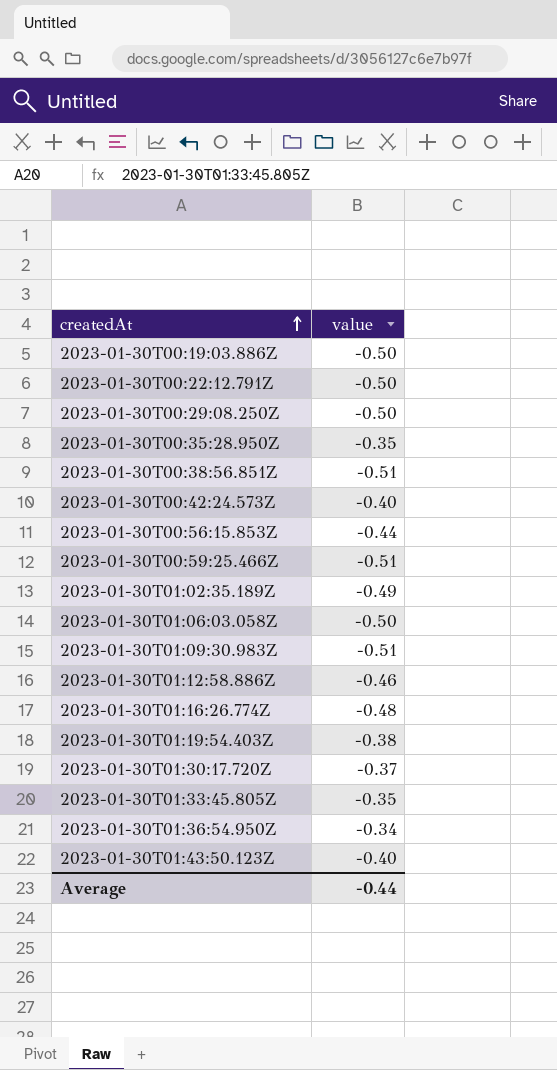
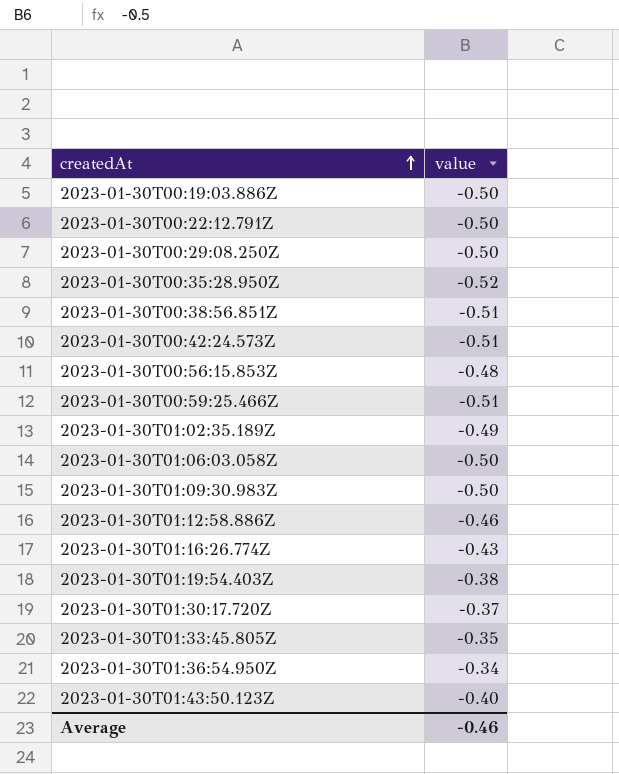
2023-01-30T00:35:28.950Z | value: -0.35 -> -0.52
2023-01-30T00:42:24.573Z | value: -0.40 -> -0.51
2023-01-30T00:56:15.853Z | value: -0.44 -> -0.48
2023-01-30T01:09:30.983Z | value: -0.51 -> -0.50
2023-01-30T01:16:26.774Z | value: -0.48 -> -0.43
Average | value: -0.44 -> -0.46

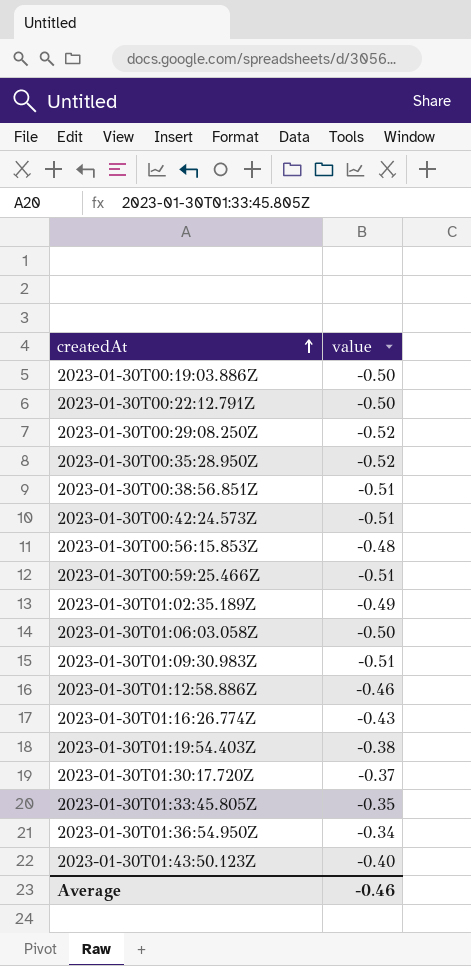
2023-01-30T00:29:08.250Z | value: -0.50 -> -0.52
2023-01-30T01:09:30.983Z | value: -0.50 -> -0.51

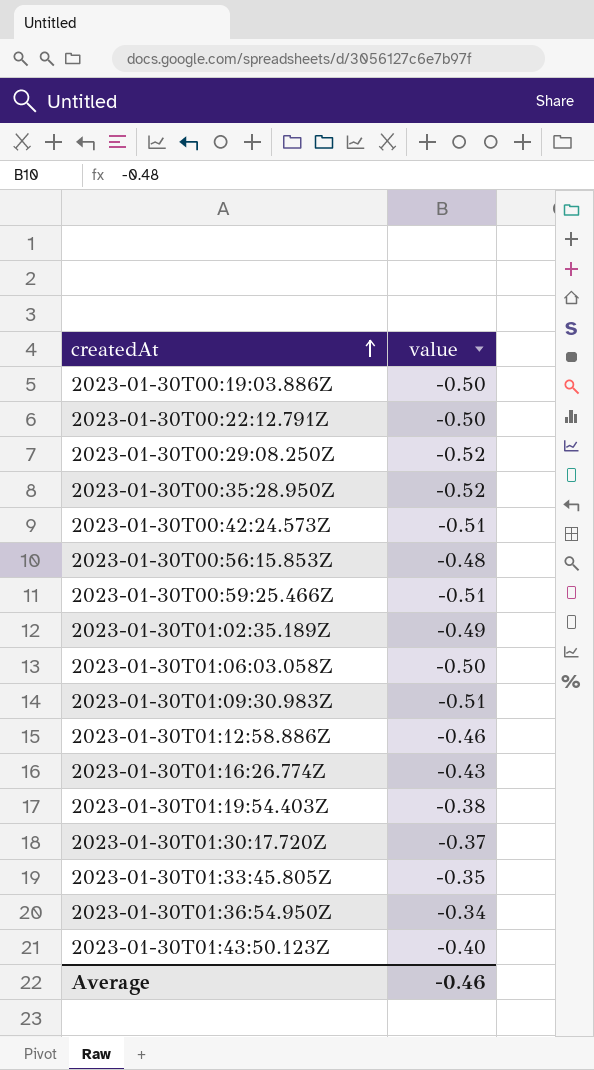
row 2023-01-30T00:38:56.851Z: -0.51 -> none

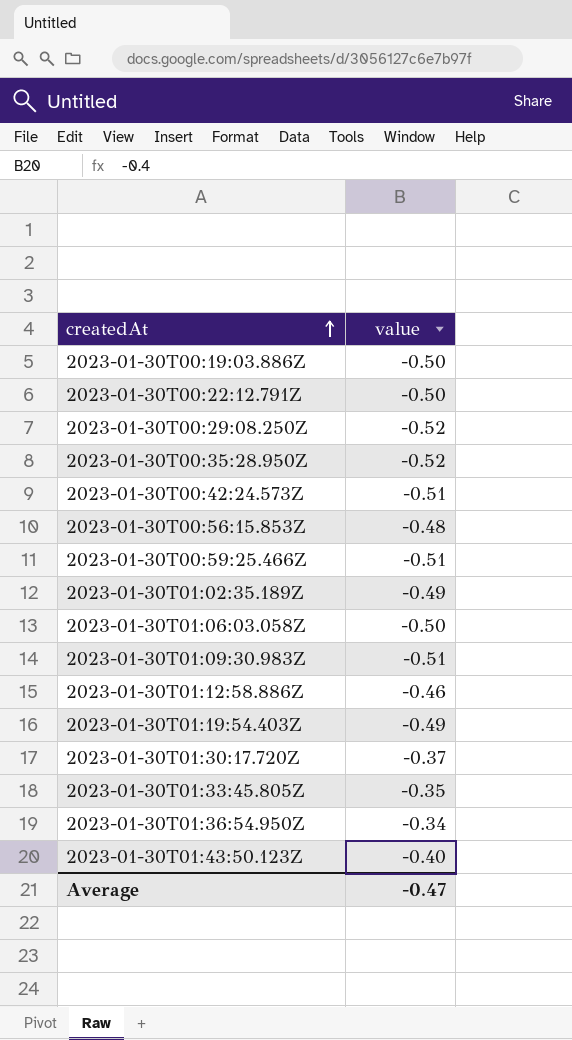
row 2023-01-30T01:16:26.774Z: -0.43 -> none
2023-01-30T01:19:54.403Z | value: -0.38 -> -0.49
Average | value: -0.46 -> -0.47

